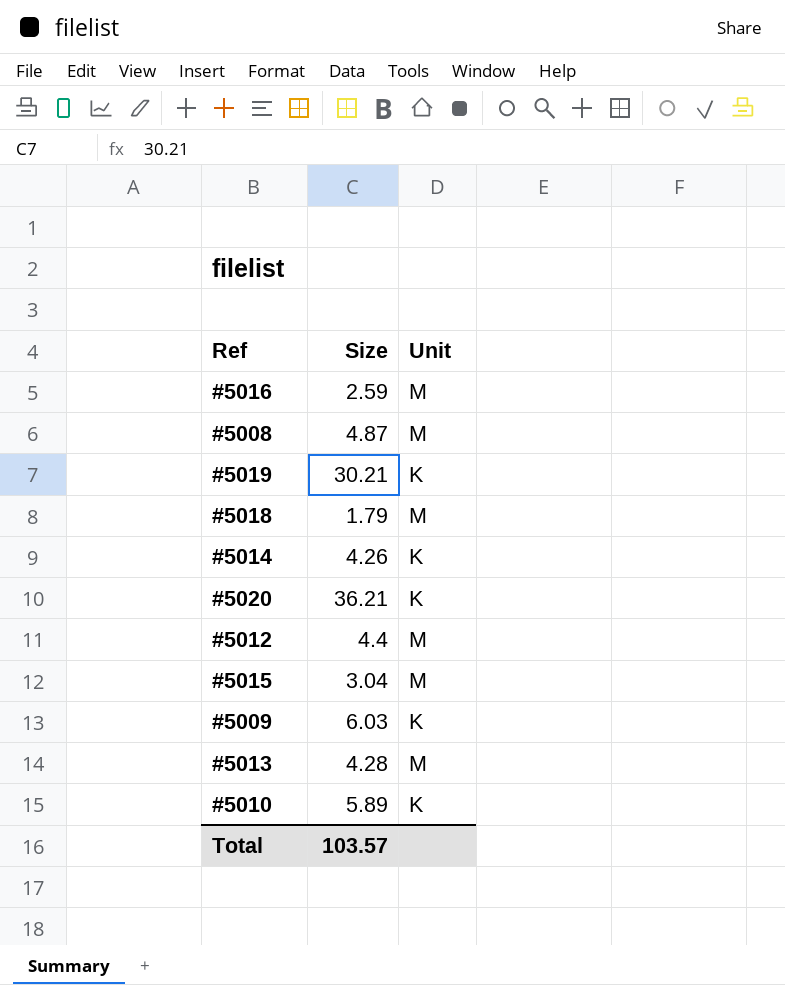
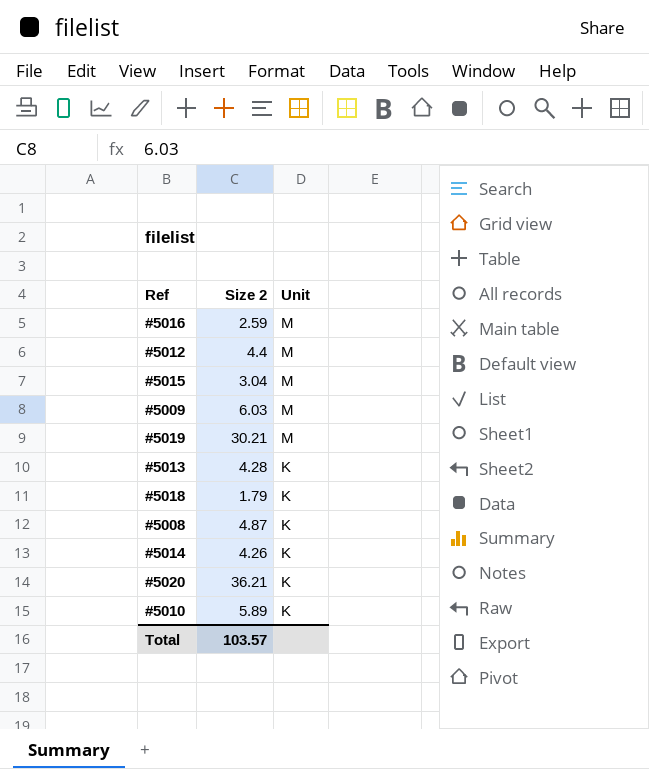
row order: none -> Unit descending
column name: Size -> Size 2
#5009 | Unit: K -> M
#5019 | Unit: K -> M
#5013 | Unit: M -> K
#5018 | Unit: M -> K
#5008 | Unit: M -> K

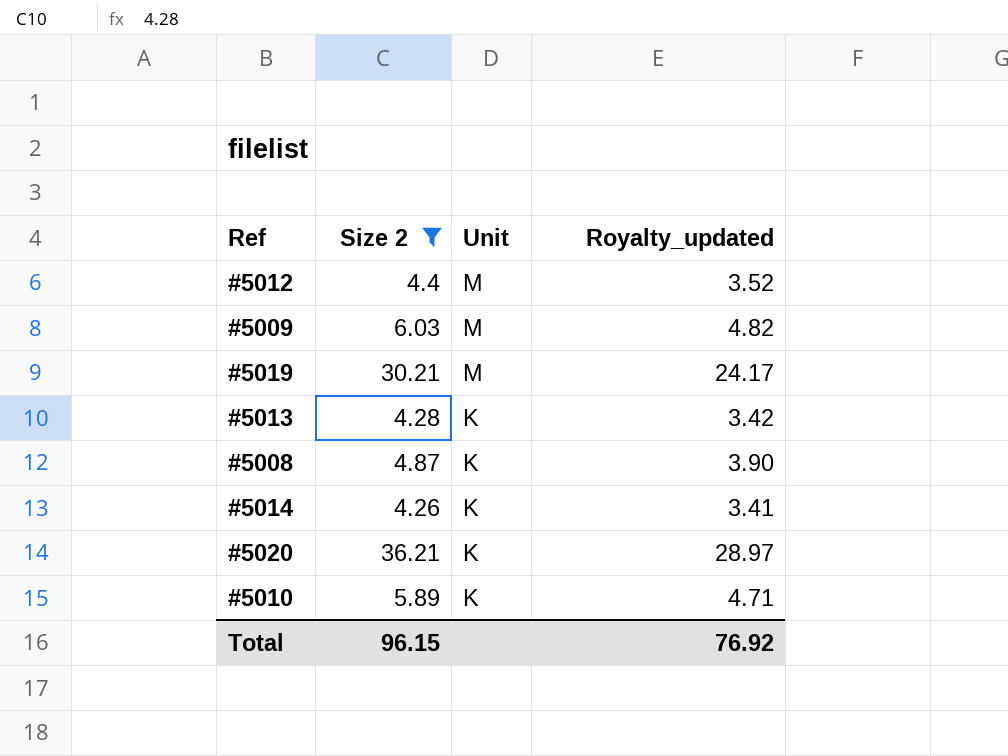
filter: none -> Size 2 >= 4.26
column Royalty_updated | formula: none -> [Size 2] * 0.8
Total | Size 2: 103.57 -> 96.15

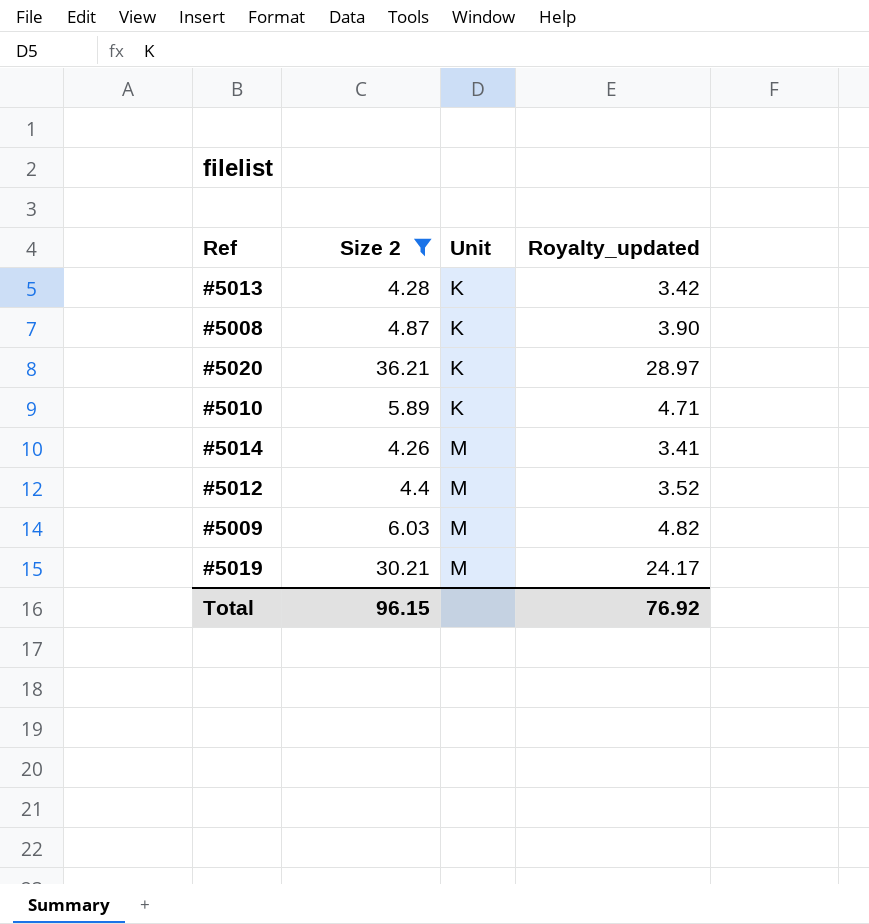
row order: Unit descending -> Unit ascending
#5014 | Unit: K -> M

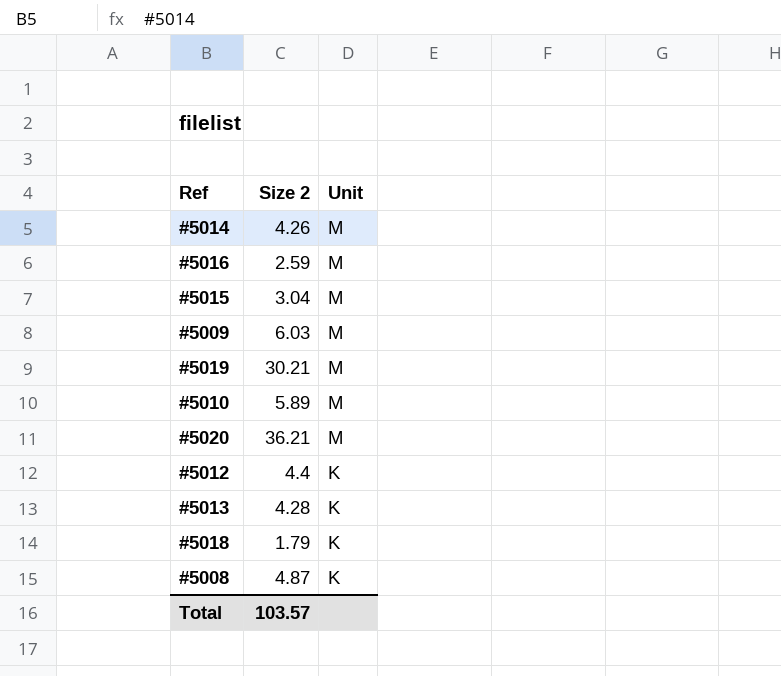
filter: Size 2 >= 4.26 -> none
row order: Unit ascending -> Unit descending
column Royalty_updated | formula: [Size 2] * 0.8 -> none
#5010 | Unit: K -> M
#5020 | Unit: K -> M
#5012 | Unit: M -> K
Total | Size 2: 96.15 -> 103.57

